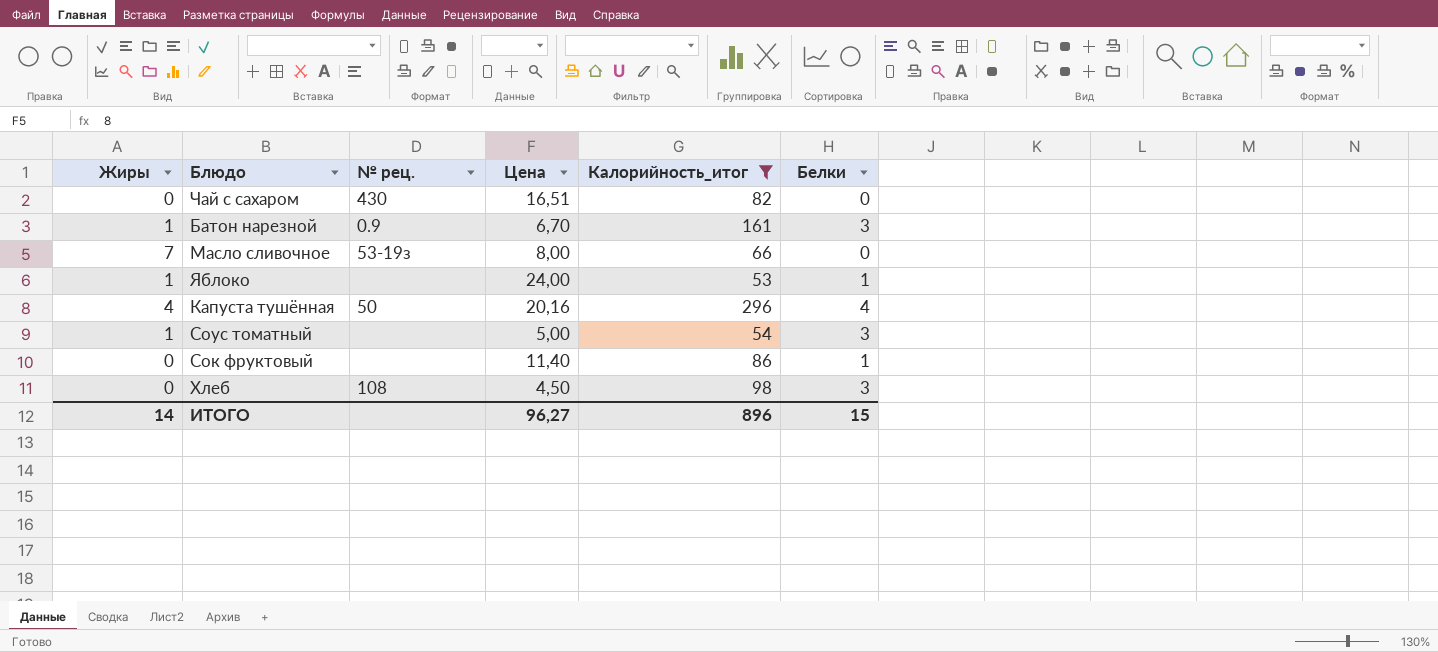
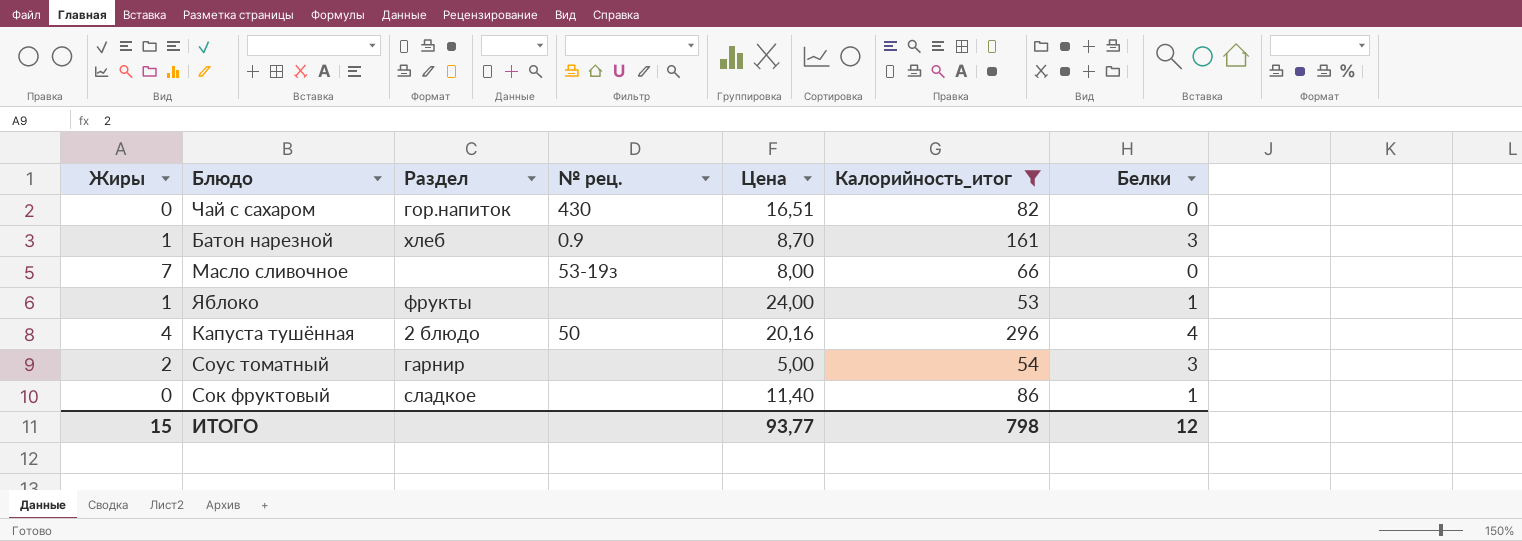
column Раздел | position: none -> 3
row Хлеб: 0 | 108 | 4,50 | 98 | 3 -> none
Батон нарезной | Цена: 6,70 -> 8,70
Соус томатный | Жиры: 1 -> 2
ИТОГО | Жиры: 14 -> 15
ИТОГО | Цена: 96,27 -> 93,77
ИТОГО | Калорийность_итог: 896 -> 798
ИТОГО | Белки: 15 -> 12

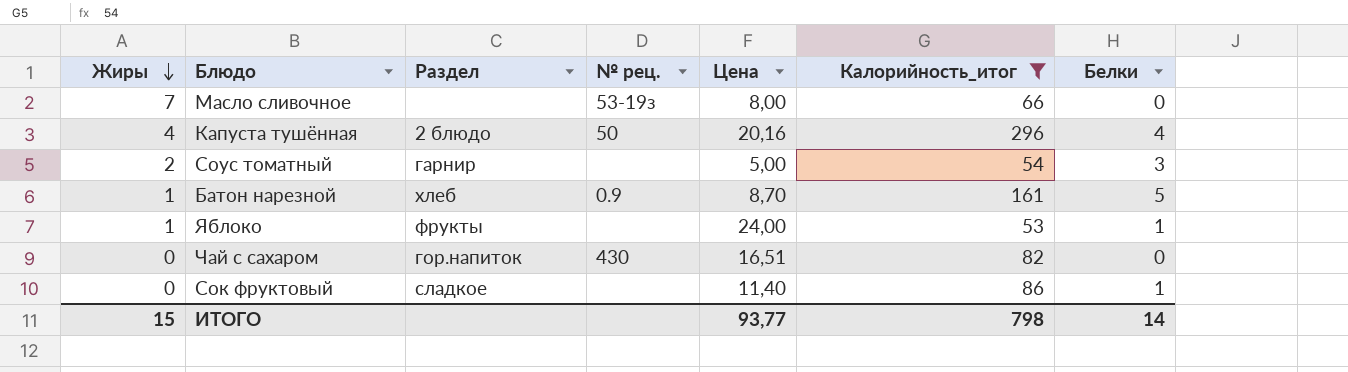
row order: none -> Жиры descending
Батон нарезной | Белки: 3 -> 5
ИТОГО | Белки: 12 -> 14

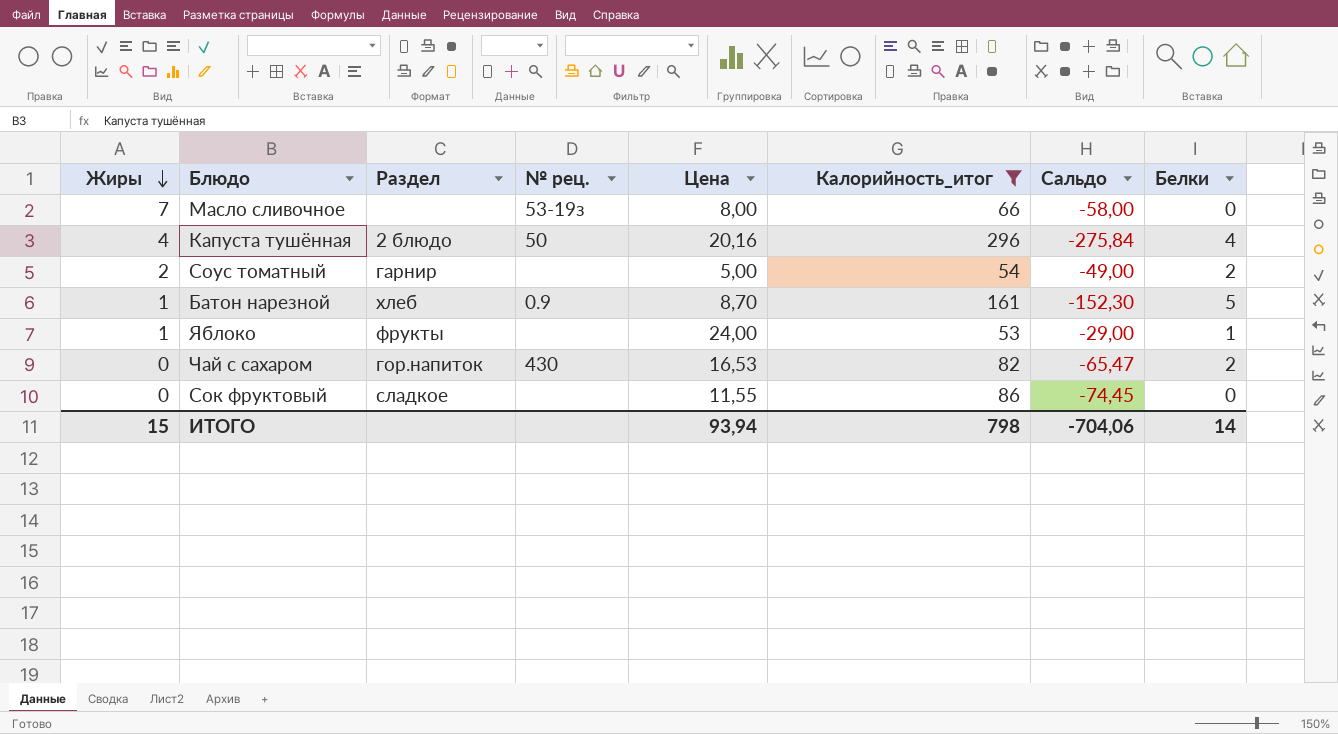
column Сальдо | formula: none -> [Цена] - [Калорийность_итог]
Соус томатный | Белки: 3 -> 2
Чай с сахаром | Цена: 16,51 -> 16,53
Чай с сахаром | Белки: 0 -> 2
Сок фруктовый | Цена: 11,40 -> 11,55
Сок фруктовый | Белки: 1 -> 0
ИТОГО | Цена: 93,77 -> 93,94

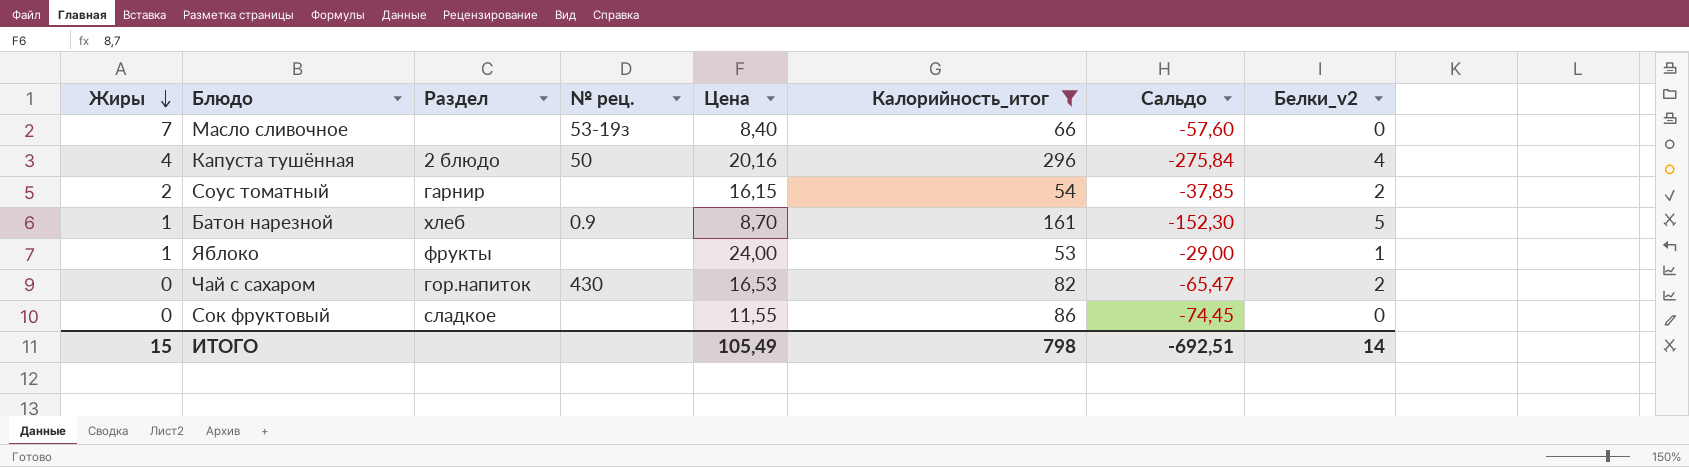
column name: Белки -> Белки_v2
Масло сливочное | Цена: 8,00 -> 8,40
Масло сливочное | Сальдо: -58,00 -> -57,60
Соус томатный | Цена: 5,00 -> 16,15
Соус томатный | Сальдо: -49,00 -> -37,85
ИТОГО | Цена: 93,94 -> 105,49
ИТОГО | Сальдо: -704,06 -> -692,51

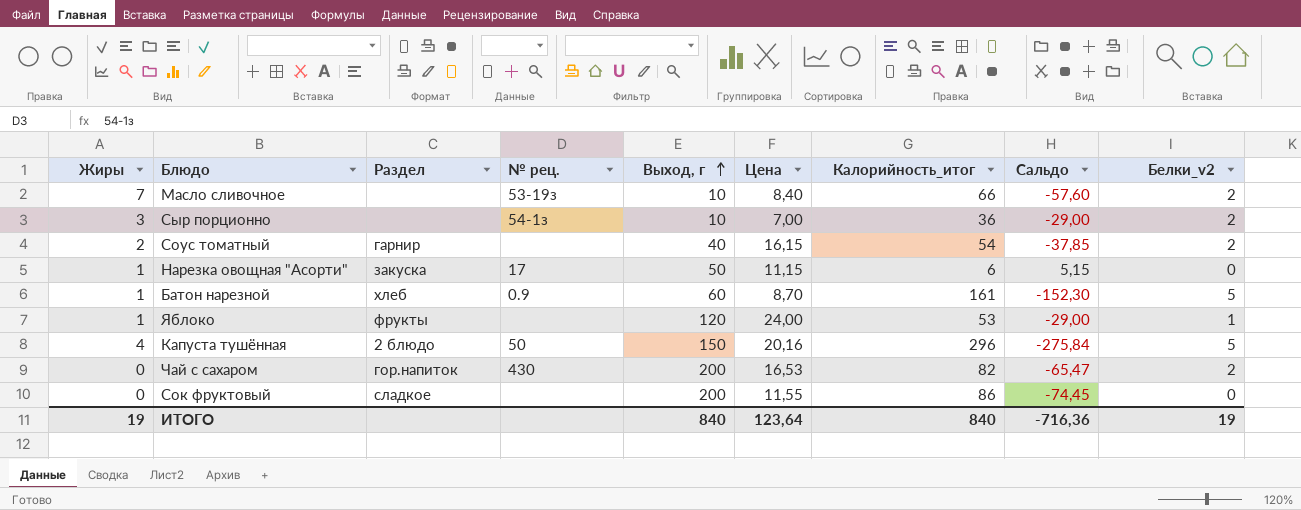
filter: Калорийность_итог >= 53 -> none
row order: Жиры descending -> Выход, г ascending
column Выход, г | position: none -> 5
Масло сливочное | Белки_v2: 0 -> 2
Капуста тушённая | Белки_v2: 4 -> 5
ИТОГО | Жиры: 15 -> 19
ИТОГО | Цена: 105,49 -> 123,64
ИТОГО | Калорийность_итог: 798 -> 840
ИТОГО | Сальдо: -692,51 -> -716,36
ИТОГО | Белки_v2: 14 -> 19

